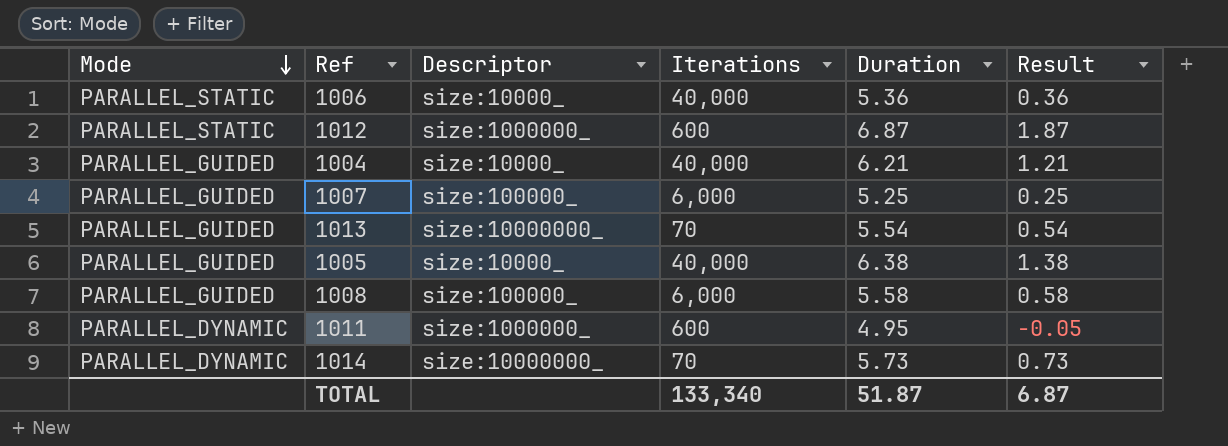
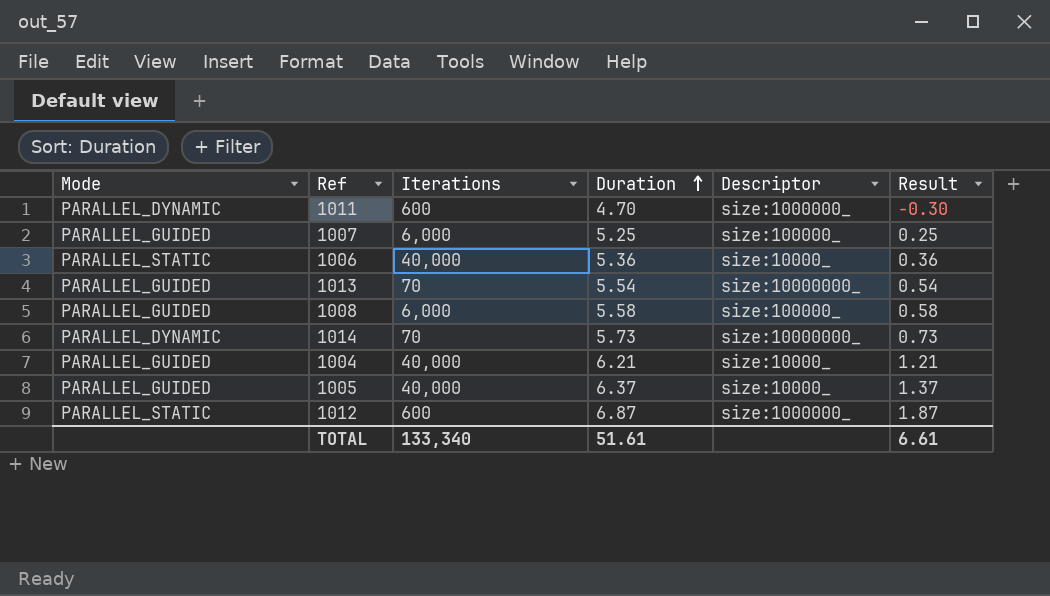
row order: Mode descending -> Duration ascending
column Descriptor | position: 3 -> 5
1011 | Duration: 4.95 -> 4.70
1011 | Result: -0.05 -> -0.30
1005 | Duration: 6.38 -> 6.37
1005 | Result: 1.38 -> 1.37
TOTAL | Duration: 51.87 -> 51.61
TOTAL | Result: 6.87 -> 6.61

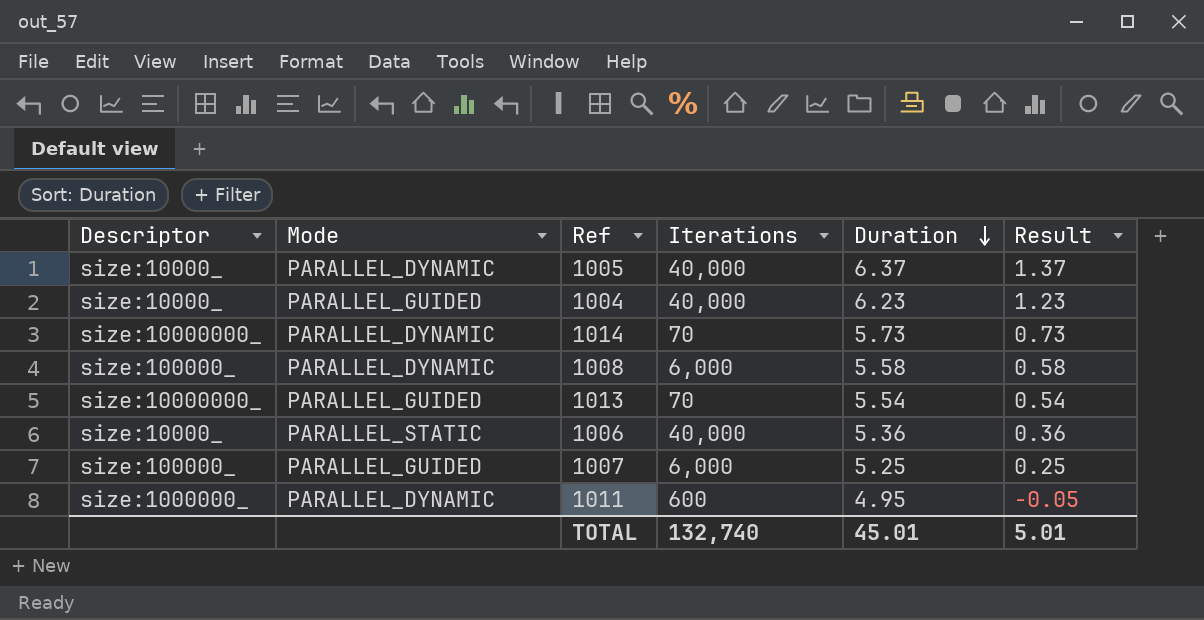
row order: Duration ascending -> Duration descending
column Descriptor | position: 5 -> 1
row 1012: PARALLEL_STATIC | 600 | 6.87 | size:1000000_ | 1.87 -> none
1005 | Mode: PARALLEL_GUIDED -> PARALLEL_DYNAMIC
1004 | Duration: 6.21 -> 6.23
1004 | Result: 1.21 -> 1.23
1008 | Mode: PARALLEL_GUIDED -> PARALLEL_DYNAMIC
1011 | Duration: 4.70 -> 4.95
1011 | Result: -0.30 -> -0.05
TOTAL | Iterations: 133,340 -> 132,740
TOTAL | Duration: 51.61 -> 45.01
TOTAL | Result: 6.61 -> 5.01

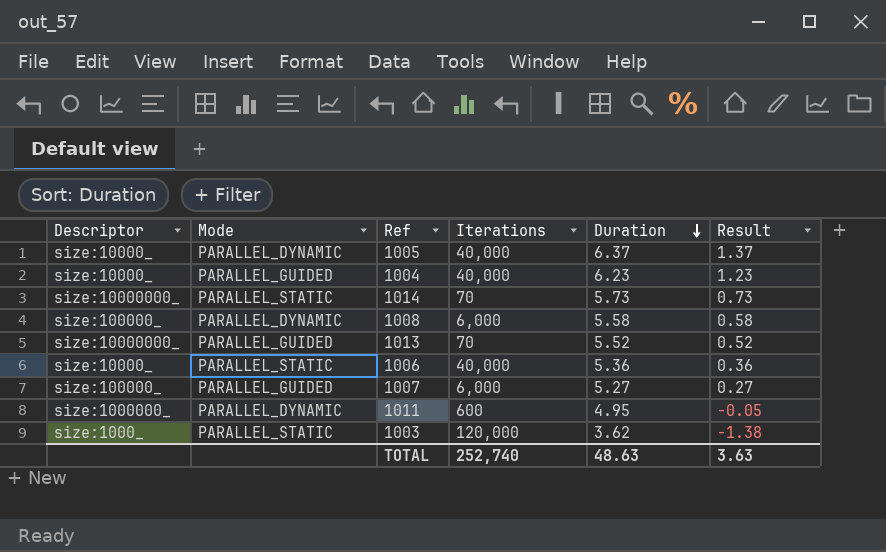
1014 | Mode: PARALLEL_DYNAMIC -> PARALLEL_STATIC
1013 | Duration: 5.54 -> 5.52
1013 | Result: 0.54 -> 0.52
1007 | Duration: 5.25 -> 5.27
1007 | Result: 0.25 -> 0.27
row 1003: none -> size:1000_ | PARALLEL_STATIC | 120,000 | 3.62 | -1.38
TOTAL | Iterations: 132,740 -> 252,740
TOTAL | Duration: 45.01 -> 48.63
TOTAL | Result: 5.01 -> 3.63

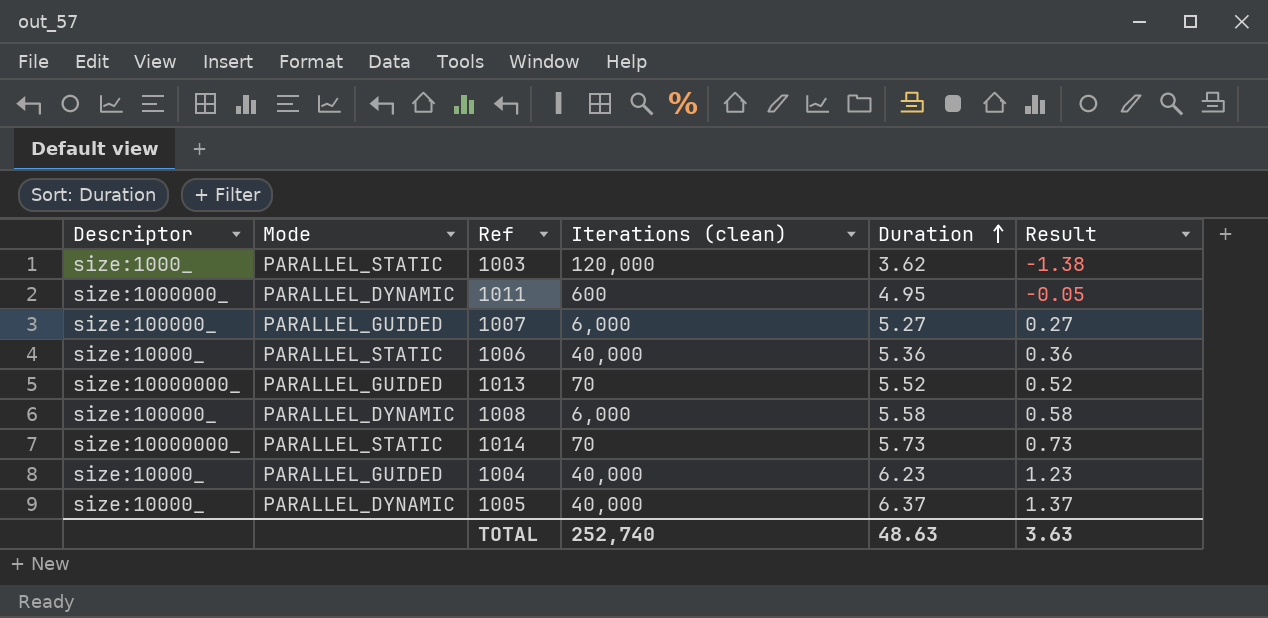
row order: Duration descending -> Duration ascending
column name: Iterations -> Iterations (clean)

